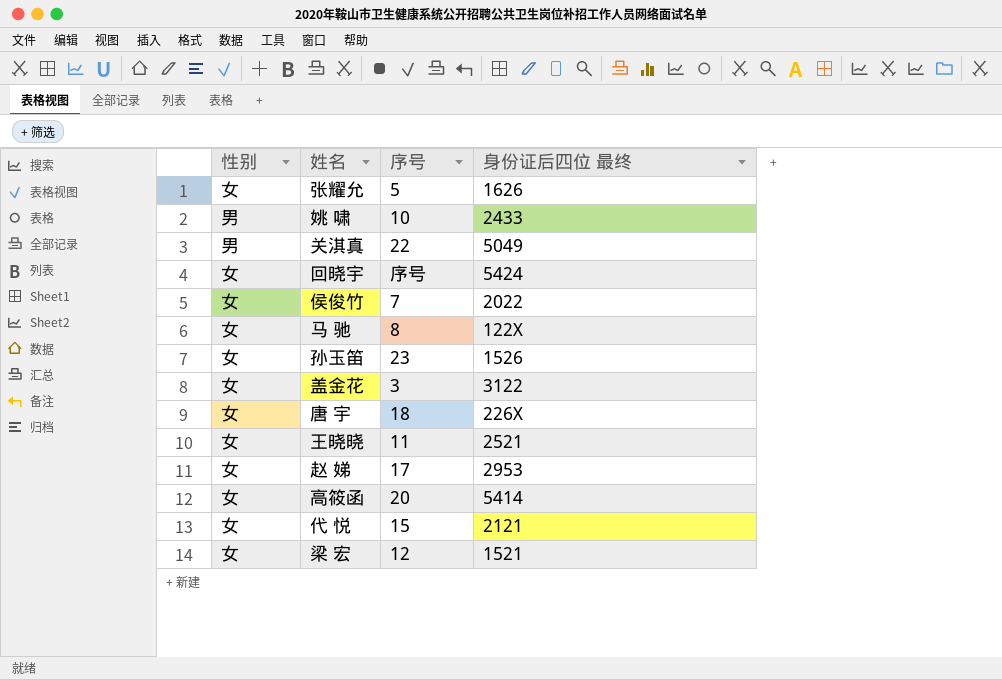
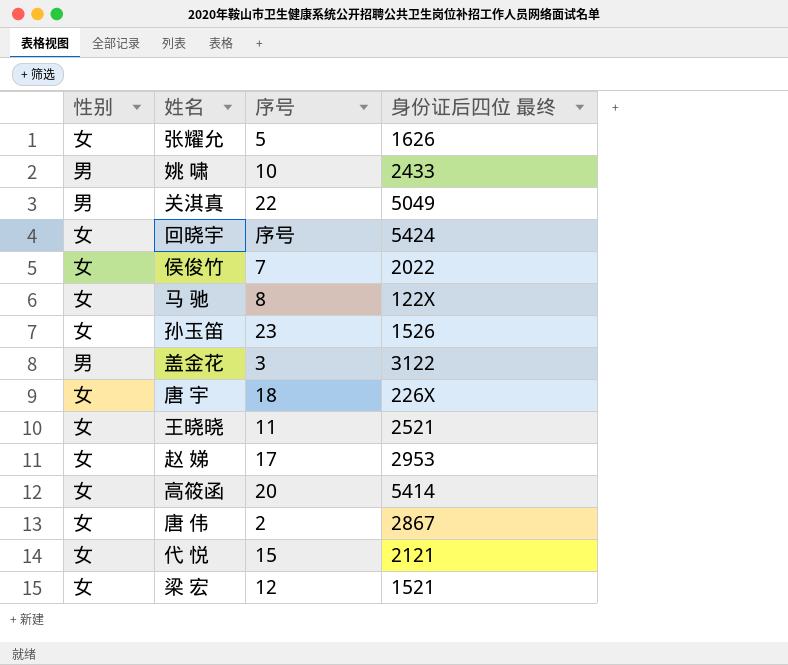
盖金花 | 性别: 女 -> 男
row 唐 伟: none -> 女 | 2 | 2867

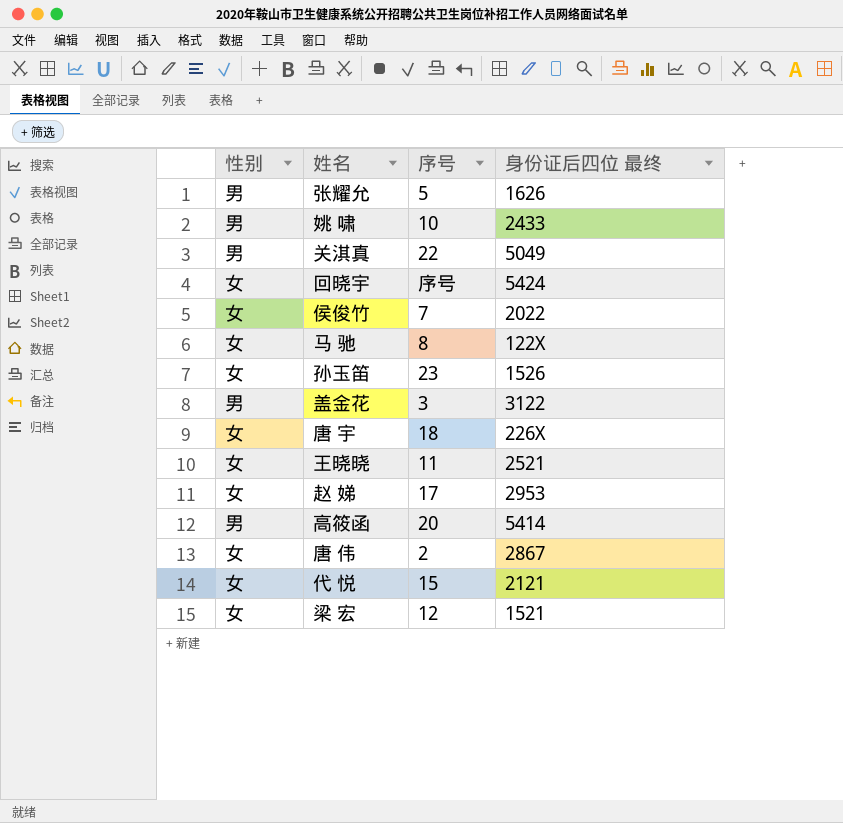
张耀允 | 性别: 女 -> 男
高筱函 | 性别: 女 -> 男

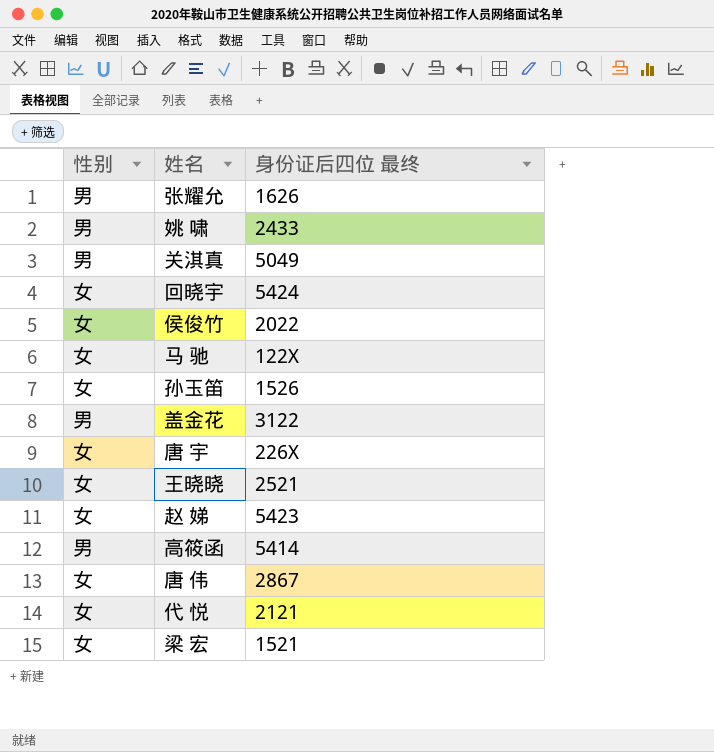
column 序号 | position: 3 -> none
赵 娣 | 身份证后四位 最终: 2953 -> 5423

